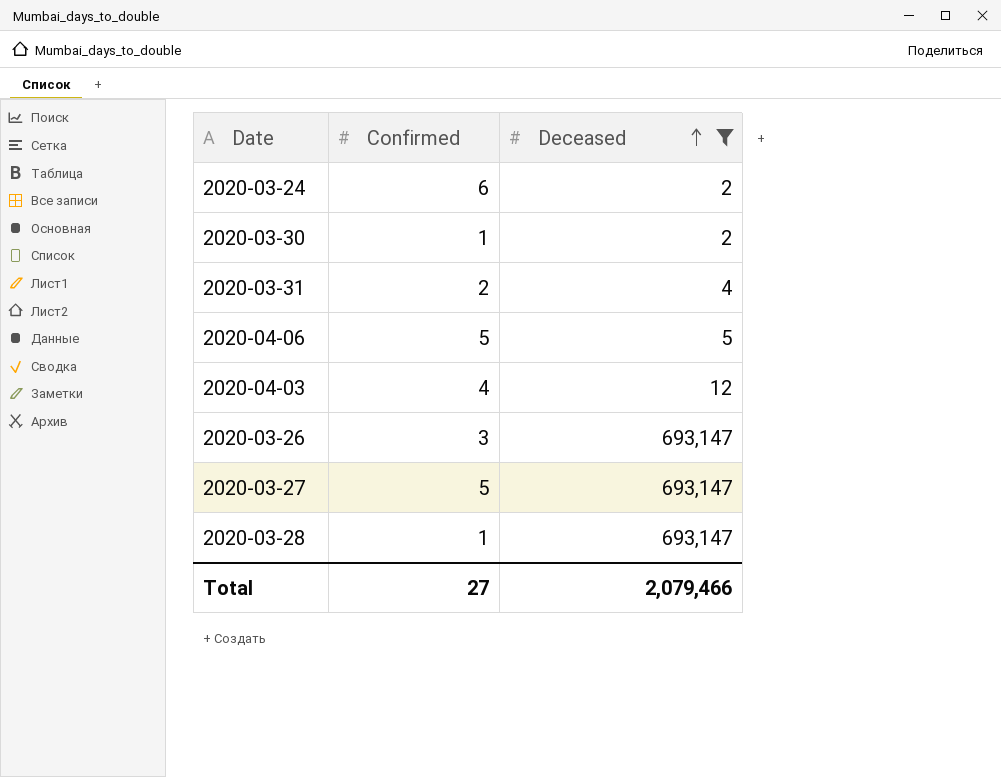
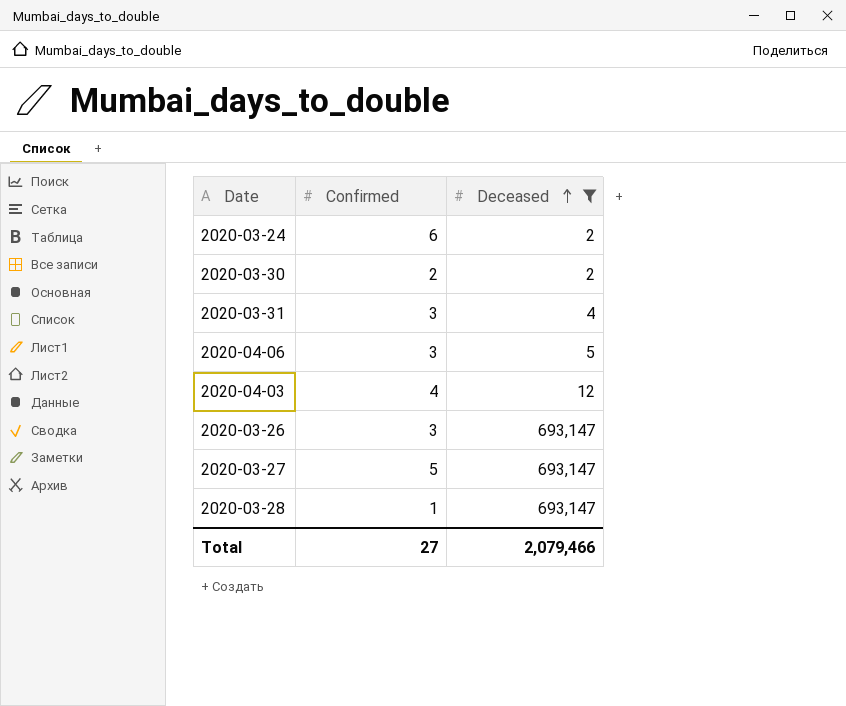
2020-03-30 | Confirmed: 1 -> 2
2020-03-31 | Confirmed: 2 -> 3
2020-04-06 | Confirmed: 5 -> 3

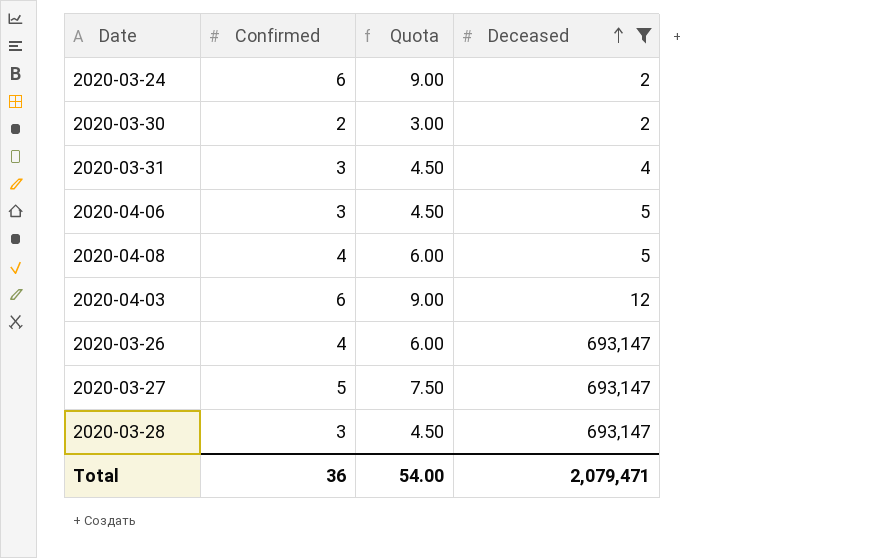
column Quota | formula: none -> [Confirmed] * 1.5
row 2020-04-08: none -> 4 | 6.00 | 5
2020-04-03 | Confirmed: 4 -> 6
2020-03-26 | Confirmed: 3 -> 4
2020-03-28 | Confirmed: 1 -> 3
Total | Confirmed: 27 -> 36
Total | Deceased: 2,079,466 -> 2,079,471

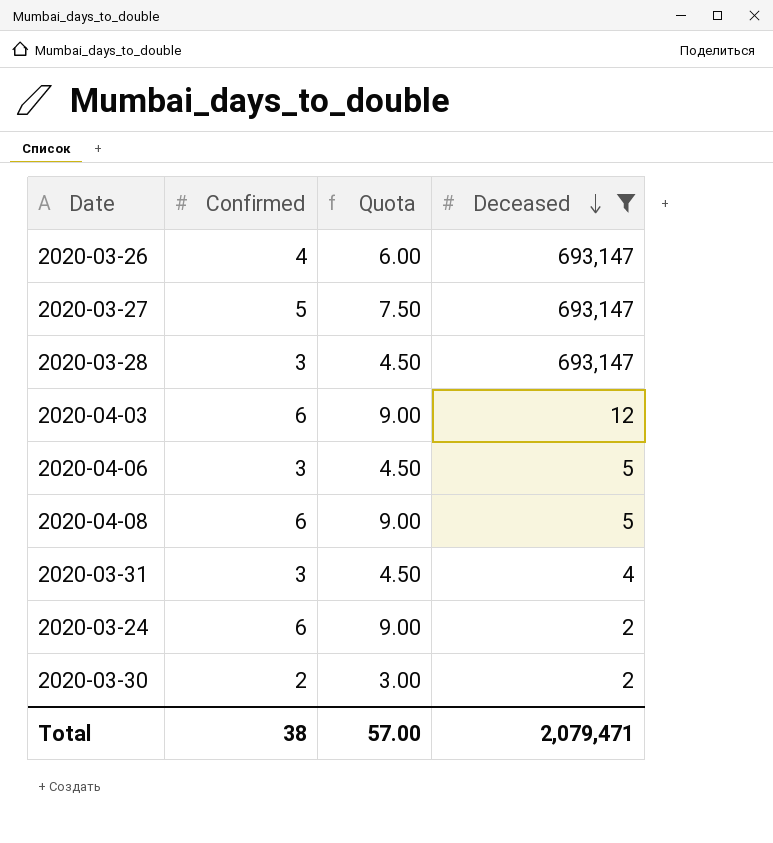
row order: Deceased ascending -> Deceased descending
2020-04-08 | Confirmed: 4 -> 6
2020-04-08 | Quota: 6.00 -> 9.00
Total | Confirmed: 36 -> 38
Total | Quota: 54.00 -> 57.00

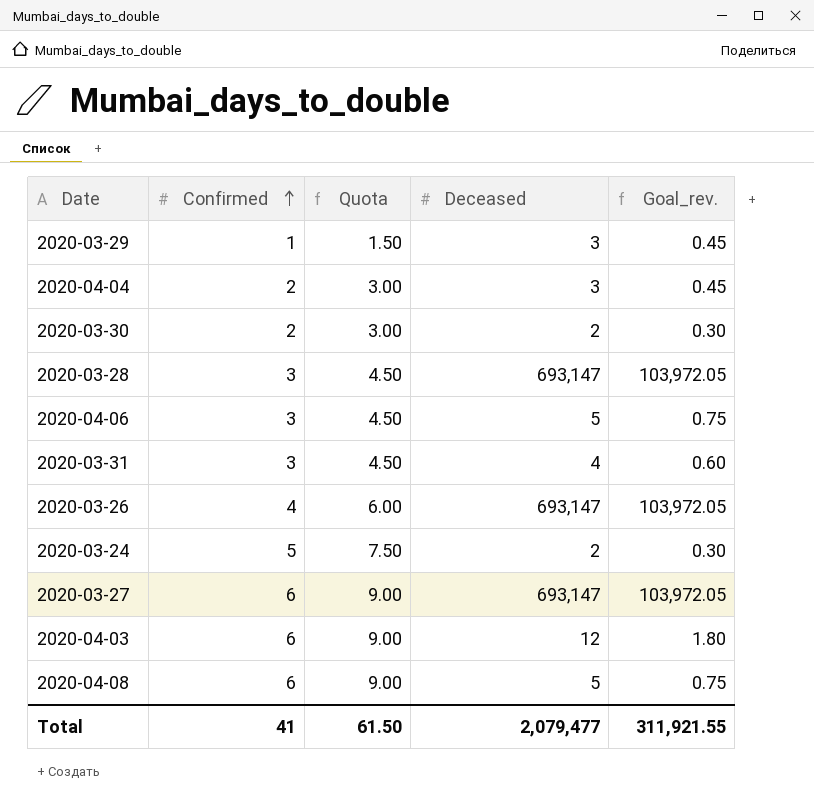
filter: Deceased != 3 -> none
row order: Deceased descending -> Confirmed ascending
column Goal_rev. | formula: none -> [Deceased] * 0.15
2020-03-24 | Confirmed: 6 -> 5
2020-03-24 | Quota: 9.00 -> 7.50
2020-03-27 | Confirmed: 5 -> 6
2020-03-27 | Quota: 7.50 -> 9.00
Total | Confirmed: 38 -> 41
Total | Quota: 57.00 -> 61.50
Total | Deceased: 2,079,471 -> 2,079,477

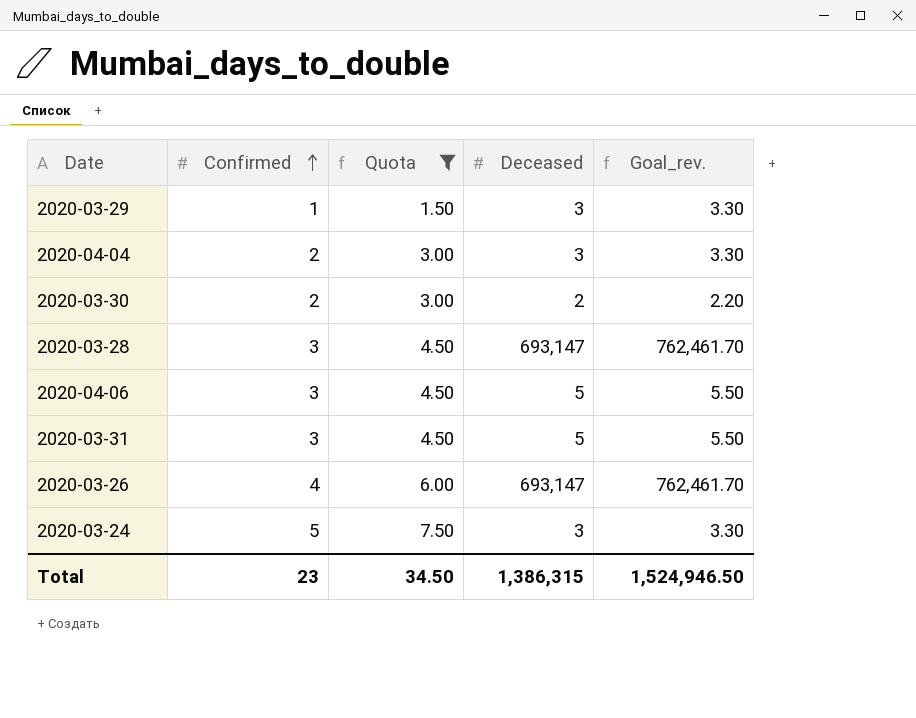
filter: none -> Quota != 9.00
column Goal_rev. | formula: [Deceased] * 0.15 -> [Deceased] * 1.1
2020-03-31 | Deceased: 4 -> 5
2020-03-24 | Deceased: 2 -> 3
Total | Confirmed: 41 -> 23
Total | Quota: 61.50 -> 34.50
Total | Deceased: 2,079,477 -> 1,386,315
Total | Goal_rev.: 311,921.55 -> 1,524,946.50

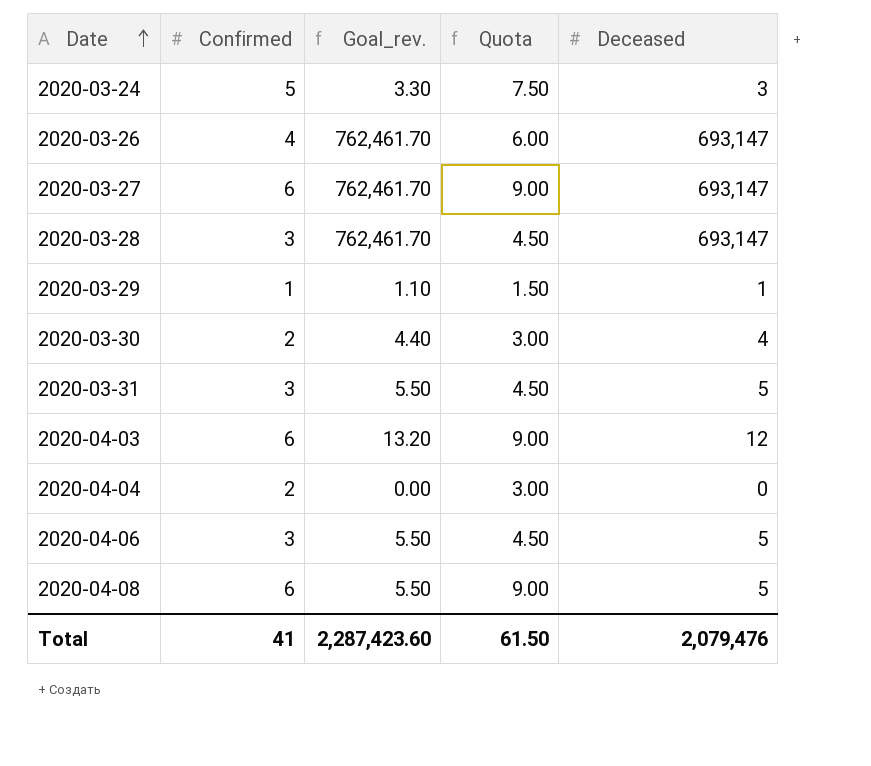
filter: Quota != 9.00 -> none
row order: Confirmed ascending -> Date ascending
column Goal_rev. | position: 5 -> 3
2020-03-29 | Goal_rev.: 3.30 -> 1.10
2020-03-29 | Deceased: 3 -> 1
2020-03-30 | Goal_rev.: 2.20 -> 4.40
2020-03-30 | Deceased: 2 -> 4
2020-04-04 | Goal_rev.: 3.30 -> 0.00
2020-04-04 | Deceased: 3 -> 0
Total | Confirmed: 23 -> 41
Total | Goal_rev.: 1,524,946.50 -> 2,287,423.60
Total | Quota: 34.50 -> 61.50
Total | Deceased: 1,386,315 -> 2,079,476

